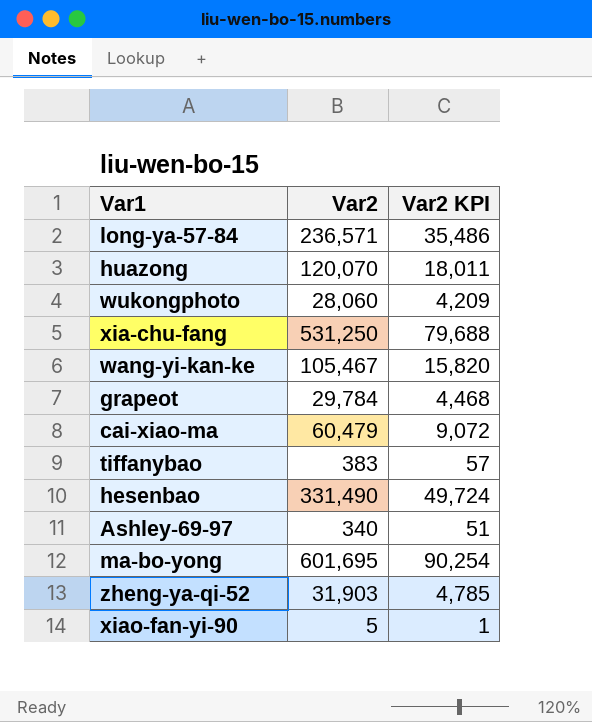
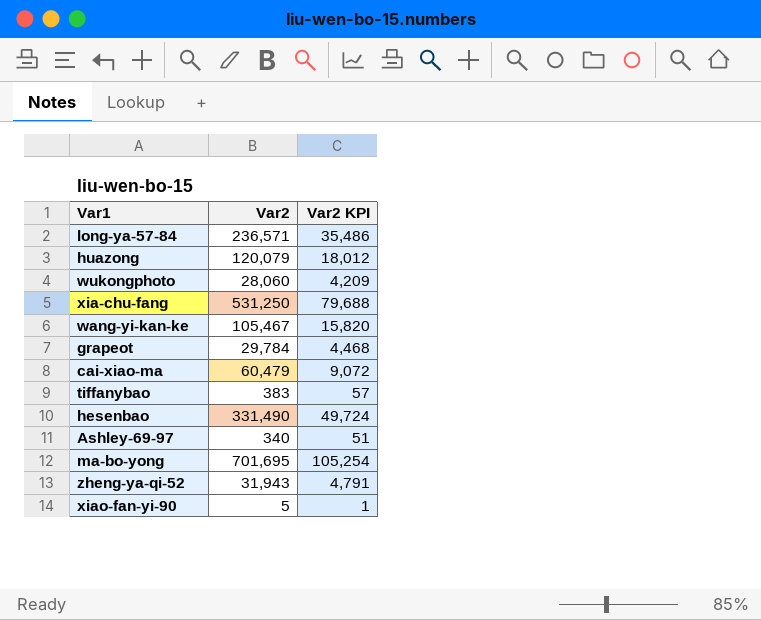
huazong | Var2: 120,070 -> 120,079
huazong | Var2 KPI: 18,011 -> 18,012
ma-bo-yong | Var2: 601,695 -> 701,695
ma-bo-yong | Var2 KPI: 90,254 -> 105,254
zheng-ya-qi-52 | Var2: 31,903 -> 31,943
zheng-ya-qi-52 | Var2 KPI: 4,785 -> 4,791

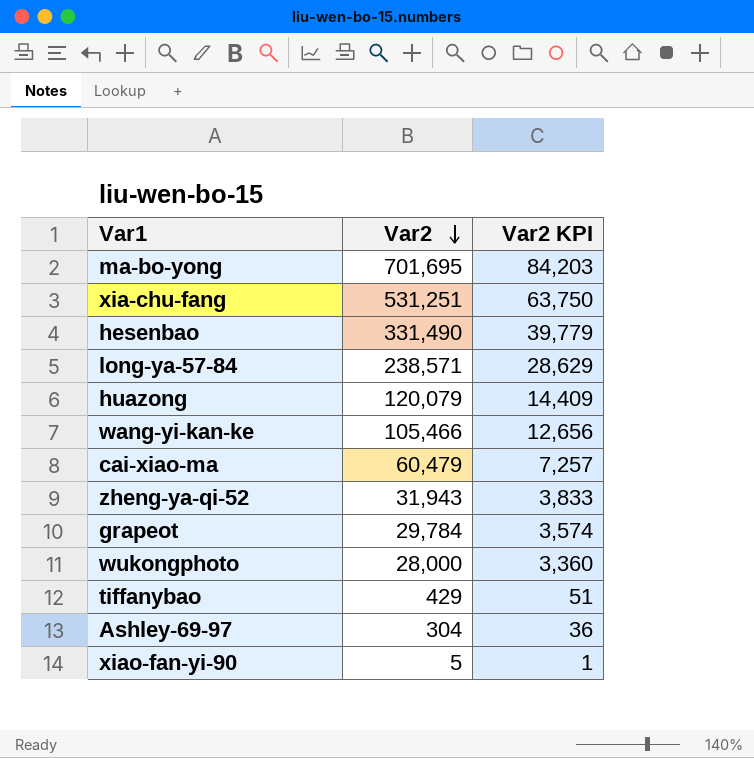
row order: none -> Var2 descending
column Var2 KPI | formula: [Var2] * 0.15 -> [Var2] * 0.12
xia-chu-fang | Var2: 531,250 -> 531,251
long-ya-57-84 | Var2: 236,571 -> 238,571
wang-yi-kan-ke | Var2: 105,467 -> 105,466
wukongphoto | Var2: 28,060 -> 28,000
tiffanybao | Var2: 383 -> 429
Ashley-69-97 | Var2: 340 -> 304

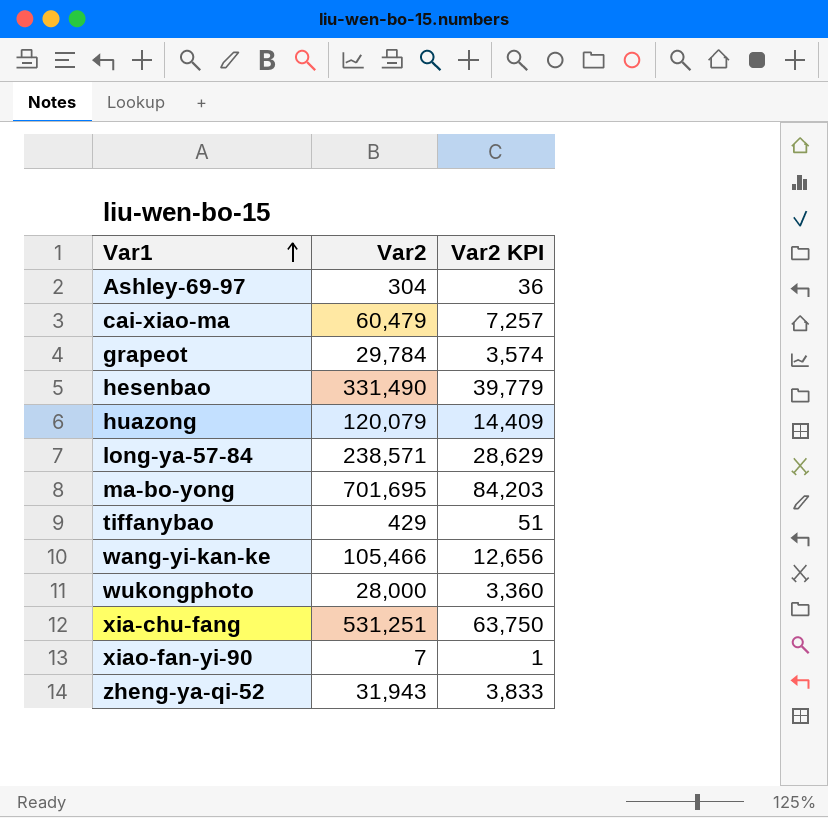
row order: Var2 descending -> Var1 ascending
xiao-fan-yi-90 | Var2: 5 -> 7

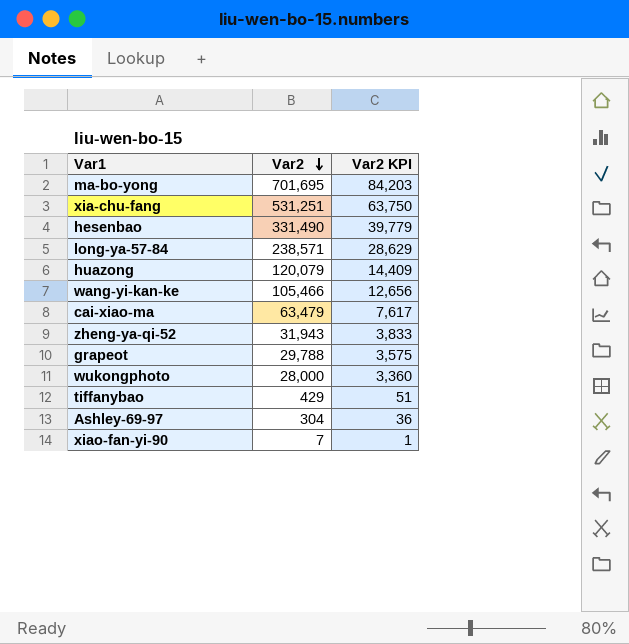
row order: Var1 ascending -> Var2 descending
cai-xiao-ma | Var2: 60,479 -> 63,479
cai-xiao-ma | Var2 KPI: 7,257 -> 7,617
grapeot | Var2: 29,784 -> 29,788
grapeot | Var2 KPI: 3,574 -> 3,575

